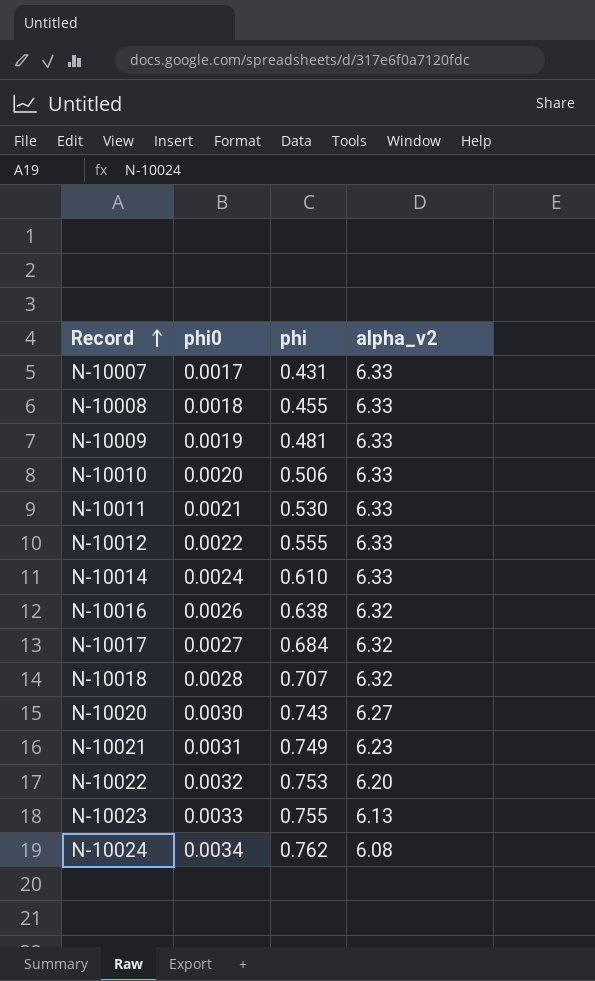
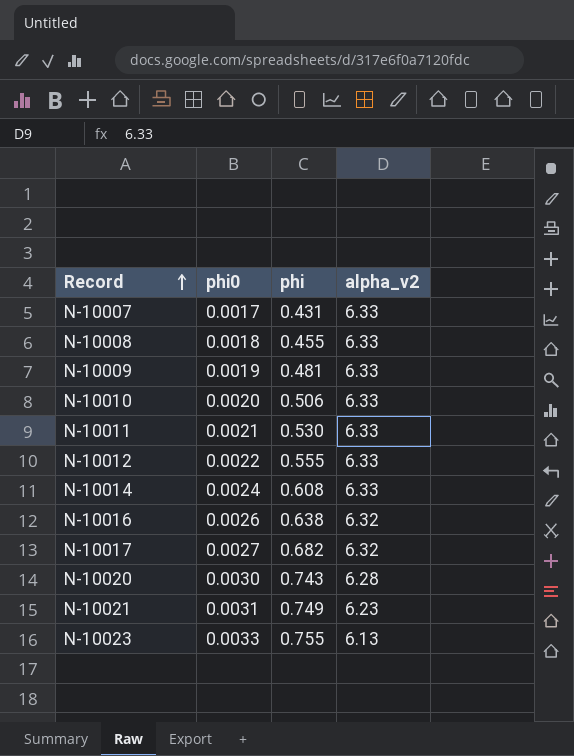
row N-10018: 0.0028 | 0.707 | 6.32 -> none
row N-10022: 0.0032 | 0.753 | 6.20 -> none
row N-10024: 0.0034 | 0.762 | 6.08 -> none
N-10014 | phi: 0.610 -> 0.608
N-10017 | phi: 0.684 -> 0.682
N-10020 | alpha_v2: 6.27 -> 6.28

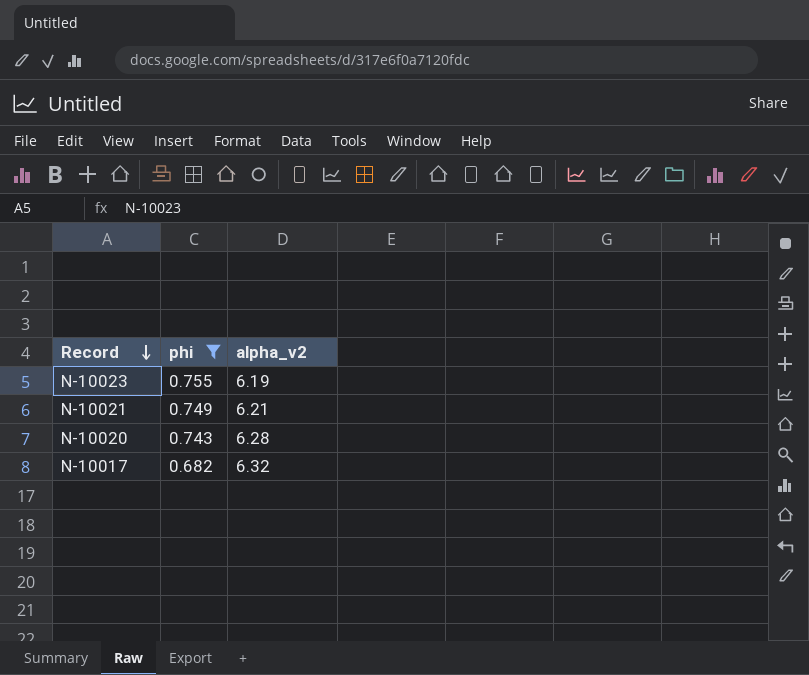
filter: none -> phi >= 0.682
row order: Record ascending -> Record descending
column phi0 | position: 2 -> none
N-10023 | alpha_v2: 6.13 -> 6.19
N-10021 | alpha_v2: 6.23 -> 6.21

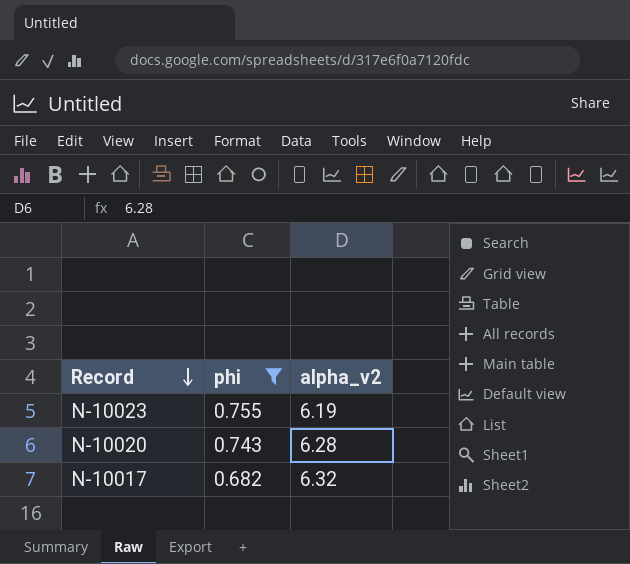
row N-10021: 0.749 | 6.21 -> none

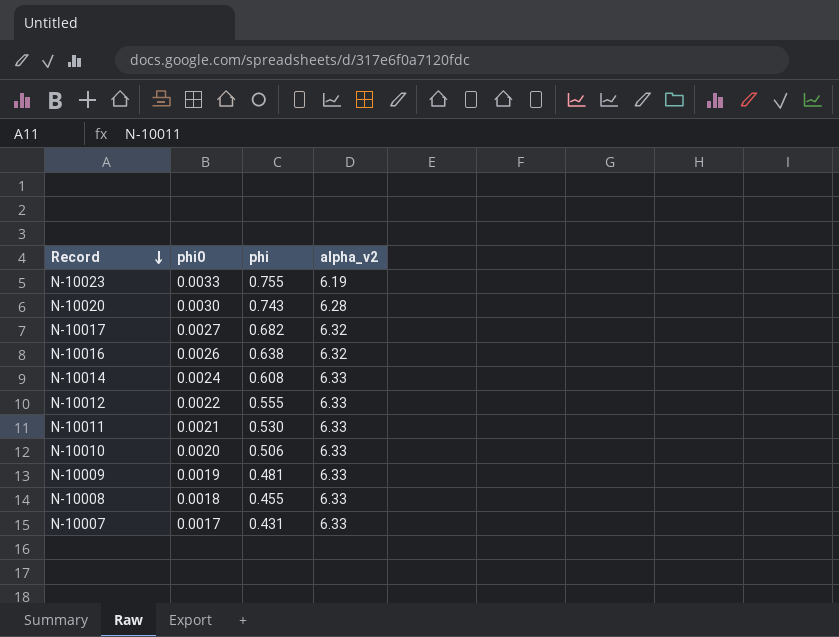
filter: phi >= 0.682 -> none
column phi0 | position: none -> 2

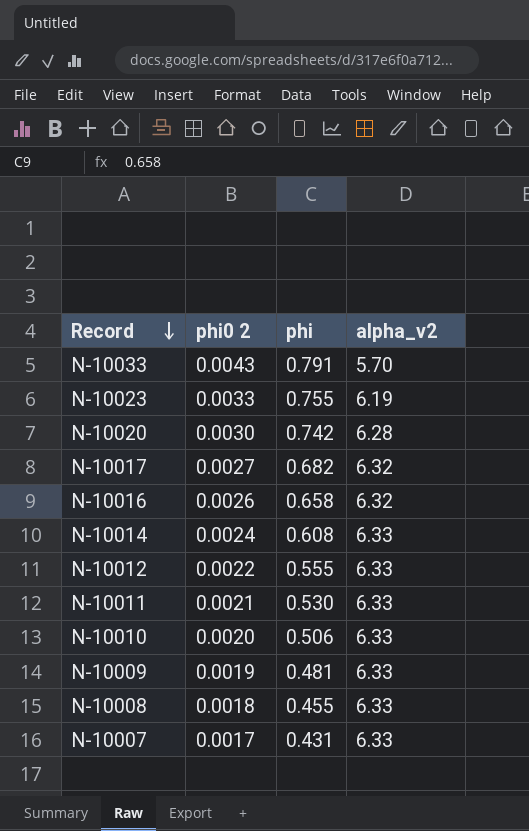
column name: phi0 -> phi0 2
row N-10033: none -> 0.0043 | 0.791 | 5.70
N-10020 | phi: 0.743 -> 0.742
N-10016 | phi: 0.638 -> 0.658

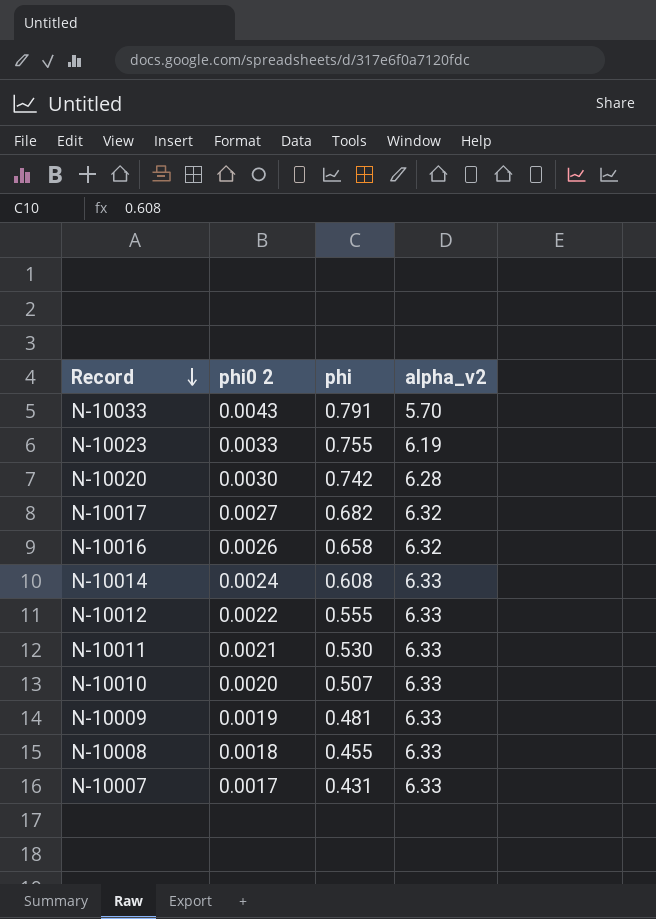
N-10010 | phi: 0.506 -> 0.507

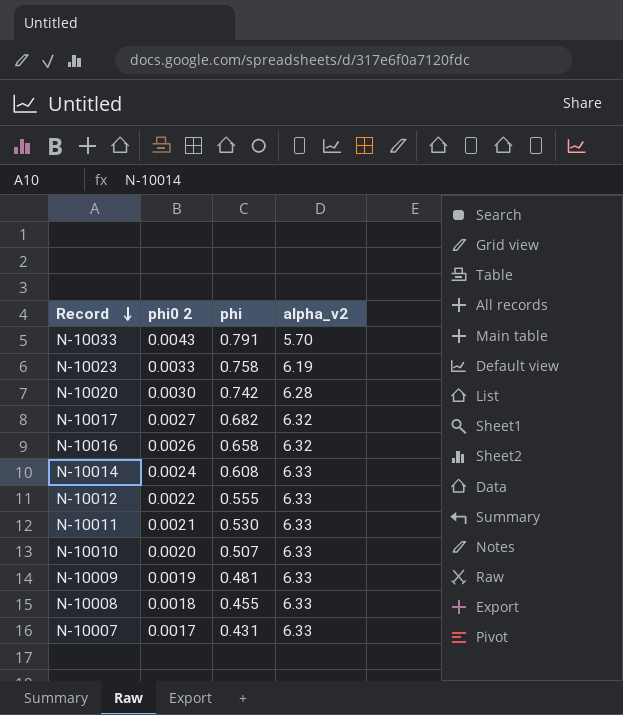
N-10023 | phi: 0.755 -> 0.758

